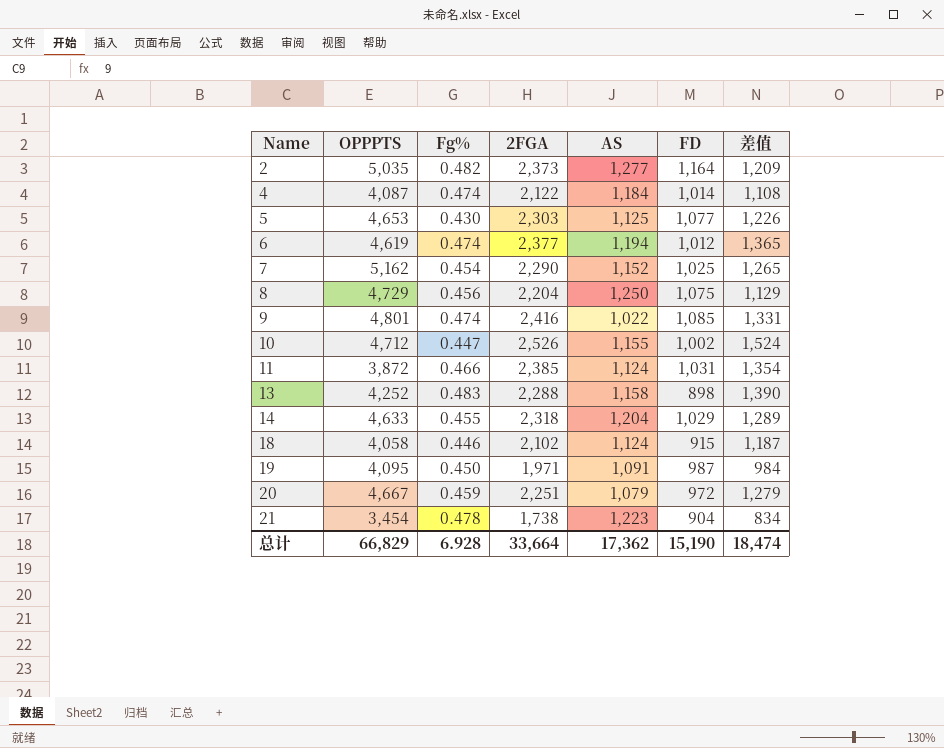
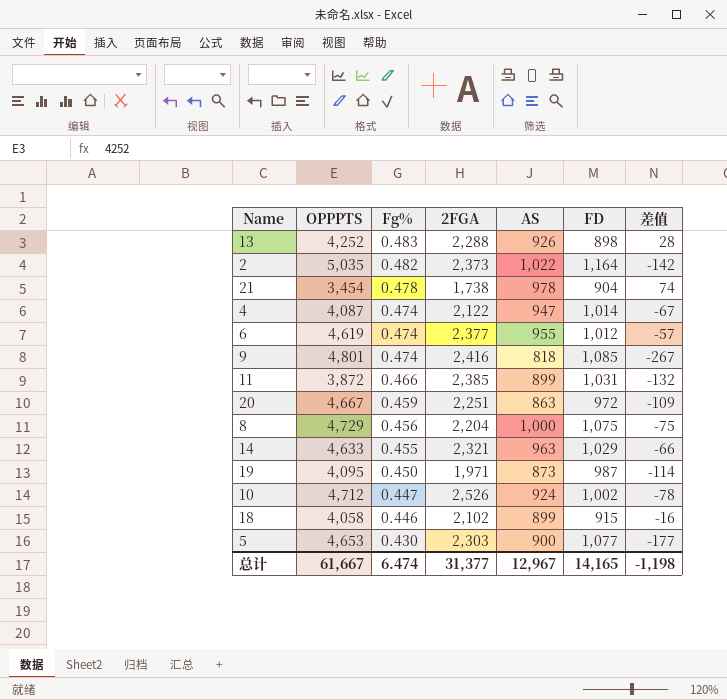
row order: Name ascending -> Fg% descending
column 差值 | formula: [2FGA] - [FD] -> [AS] - [FD]
row 7: 5,162 | 0.454 | 2,290 | 1,152 | 1,025 | 1,265 -> none
13 | AS: 1,158 -> 926
2 | AS: 1,277 -> 1,022
21 | AS: 1,223 -> 978
4 | AS: 1,184 -> 947
6 | AS: 1,194 -> 955
9 | AS: 1,022 -> 818
11 | AS: 1,124 -> 899
20 | AS: 1,079 -> 863
8 | AS: 1,250 -> 1,000
14 | 2FGA: 2,318 -> 2,321
14 | AS: 1,204 -> 963
19 | AS: 1,091 -> 873
10 | AS: 1,155 -> 924
18 | AS: 1,124 -> 899
5 | AS: 1,125 -> 900
总计 | OPPPTS: 66,829 -> 61,667
总计 | Fg%: 6.928 -> 6.474
总计 | 2FGA: 33,664 -> 31,377
总计 | AS: 17,362 -> 12,967
总计 | FD: 15,190 -> 14,165
总计 | 差值: 18,474 -> -1,198

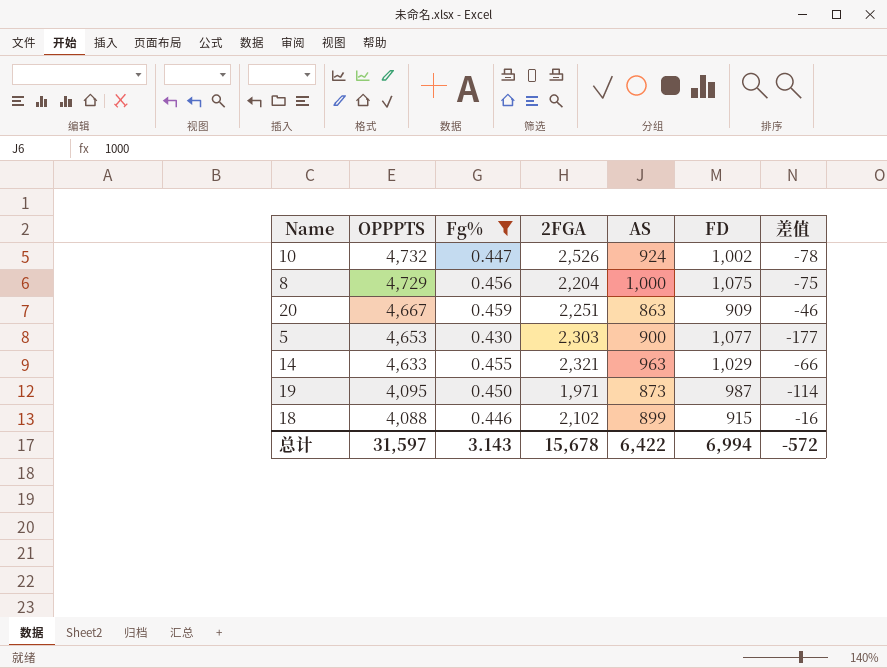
filter: none -> Fg% <= 0.459
row order: Fg% descending -> OPPPTS descending
10 | OPPPTS: 4,712 -> 4,732
20 | FD: 972 -> 909
20 | 差值: -109 -> -46
18 | OPPPTS: 4,058 -> 4,088
总计 | OPPPTS: 61,667 -> 31,597
总计 | Fg%: 6.474 -> 3.143
总计 | 2FGA: 31,377 -> 15,678
总计 | AS: 12,967 -> 6,422
总计 | FD: 14,165 -> 6,994
总计 | 差值: -1,198 -> -572

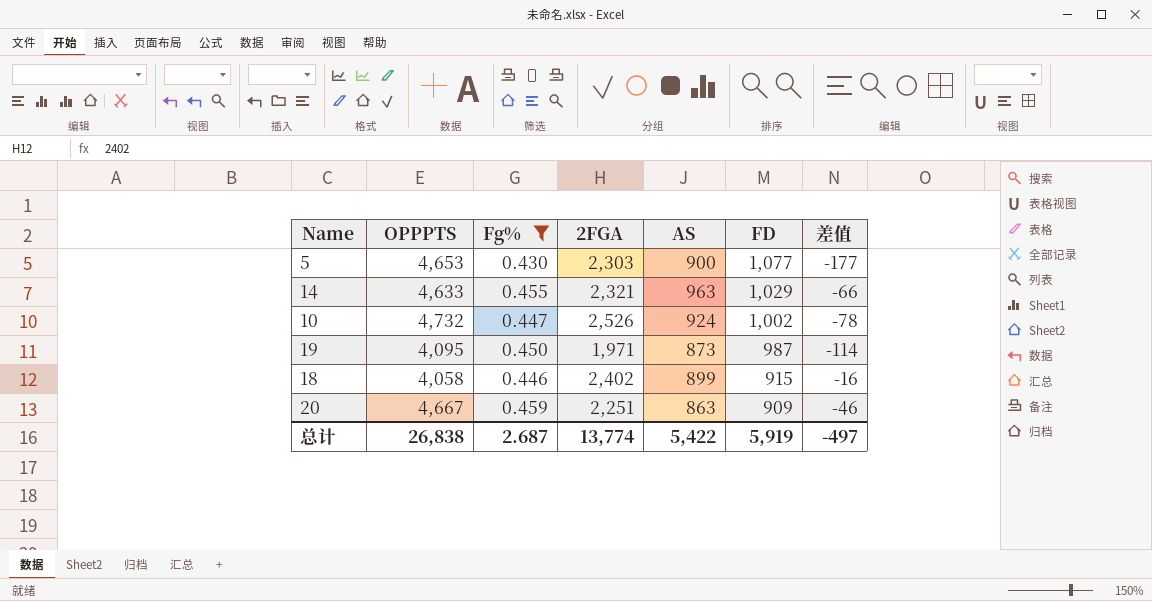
row order: OPPPTS descending -> FD descending
row 8: 4,729 | 0.456 | 2,204 | 1,000 | 1,075 | -75 -> none
18 | OPPPTS: 4,088 -> 4,058
18 | 2FGA: 2,102 -> 2,402
总计 | OPPPTS: 31,597 -> 26,838
总计 | Fg%: 3.143 -> 2.687
总计 | 2FGA: 15,678 -> 13,774
总计 | AS: 6,422 -> 5,422
总计 | FD: 6,994 -> 5,919
总计 | 差值: -572 -> -497

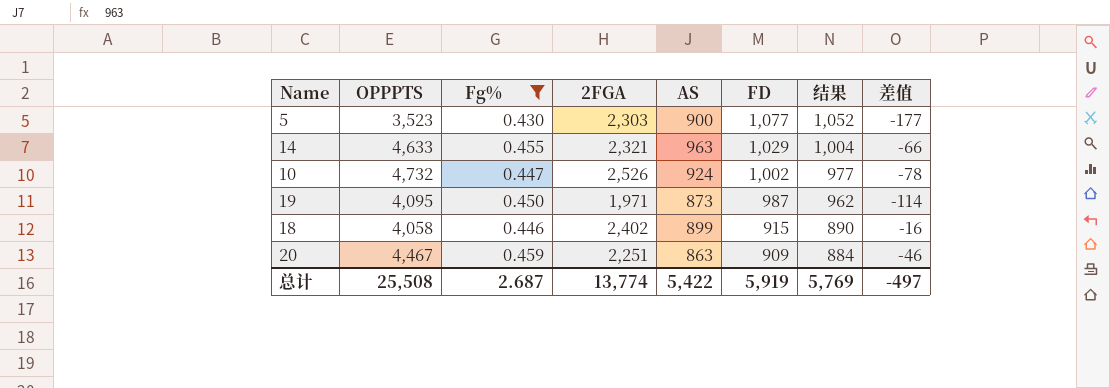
column 结果 | formula: none -> [FD] - 25
5 | OPPPTS: 4,653 -> 3,523
20 | OPPPTS: 4,667 -> 4,467
总计 | OPPPTS: 26,838 -> 25,508

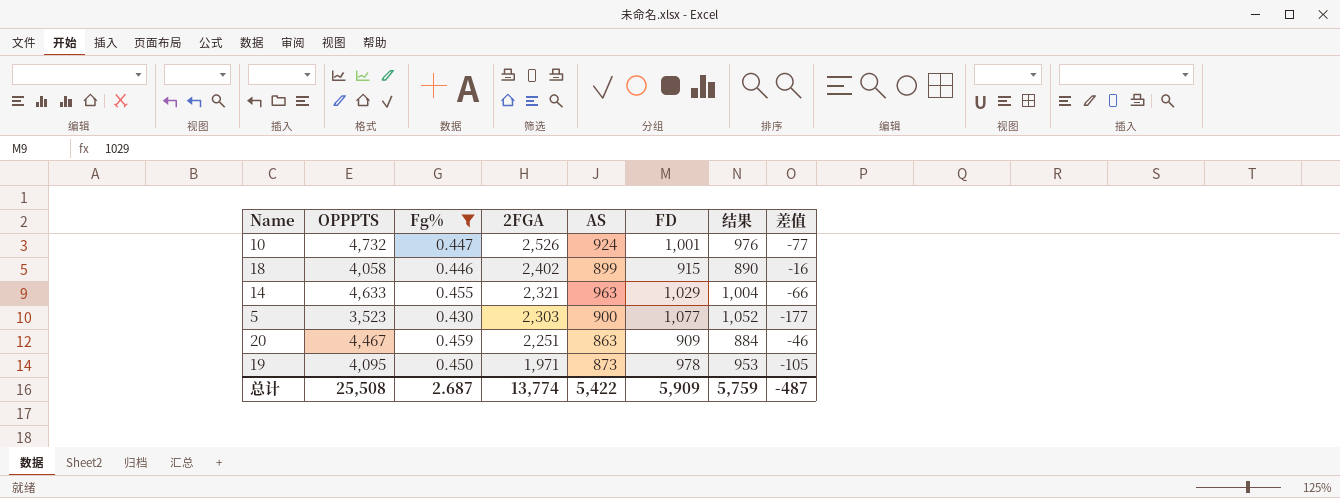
row order: FD descending -> 2FGA descending
10 | FD: 1,002 -> 1,001
10 | 结果: 977 -> 976
10 | 差值: -78 -> -77
19 | FD: 987 -> 978
19 | 结果: 962 -> 953
19 | 差值: -114 -> -105
总计 | FD: 5,919 -> 5,909
总计 | 结果: 5,769 -> 5,759
总计 | 差值: -497 -> -487

